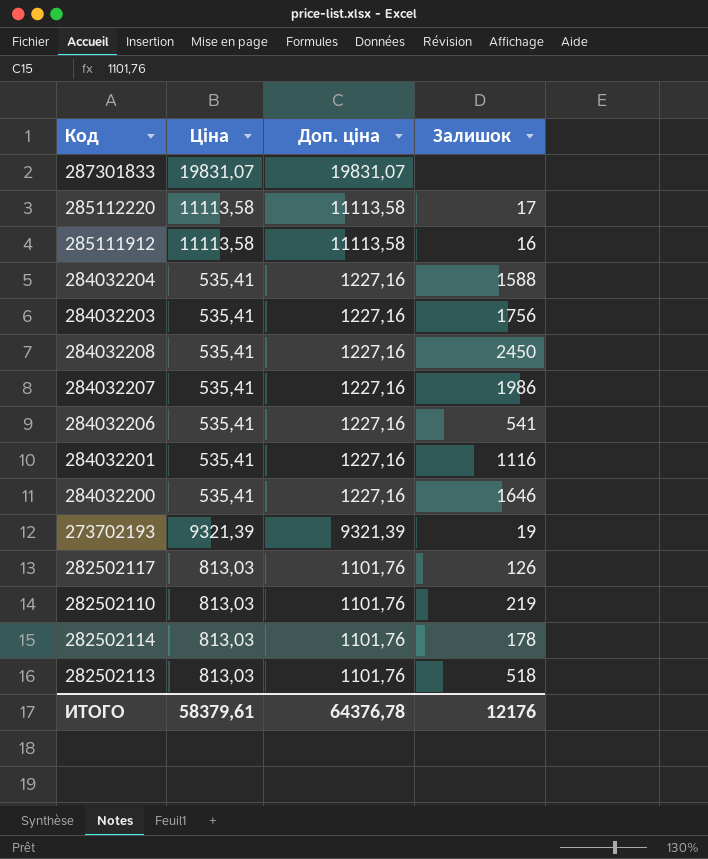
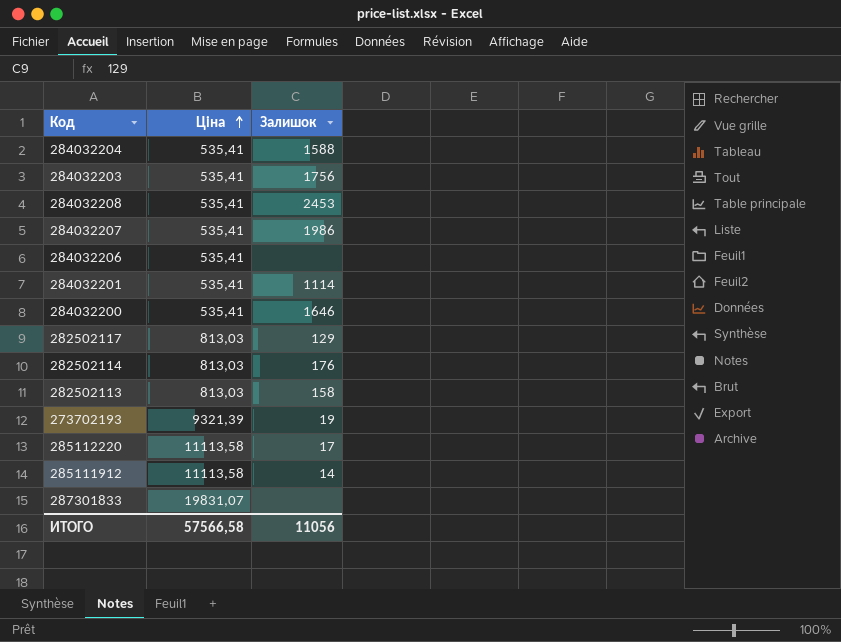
row order: none -> Ціна ascending
column Доп. ціна | position: 3 -> none
row 282502110: 813,03 | 1101,76 | 219 -> none
284032208 | Залишок: 2450 -> 2453
284032206 | Залишок: 541 -> none
284032201 | Залишок: 1116 -> 1114
282502117 | Залишок: 126 -> 129
282502114 | Залишок: 178 -> 176
282502113 | Залишок: 518 -> 158
285111912 | Залишок: 16 -> 14
ИТОГО | Ціна: 58379,61 -> 57566,58
ИТОГО | Залишок: 12176 -> 11056

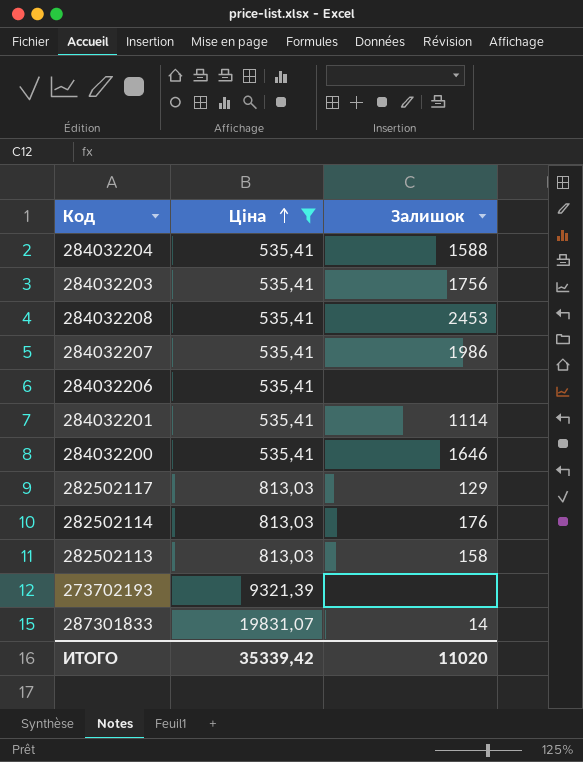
filter: none -> Ціна != 11113,58
273702193 | Залишок: 19 -> none
287301833 | Залишок: none -> 14
ИТОГО | Ціна: 57566,58 -> 35339,42
ИТОГО | Залишок: 11056 -> 11020

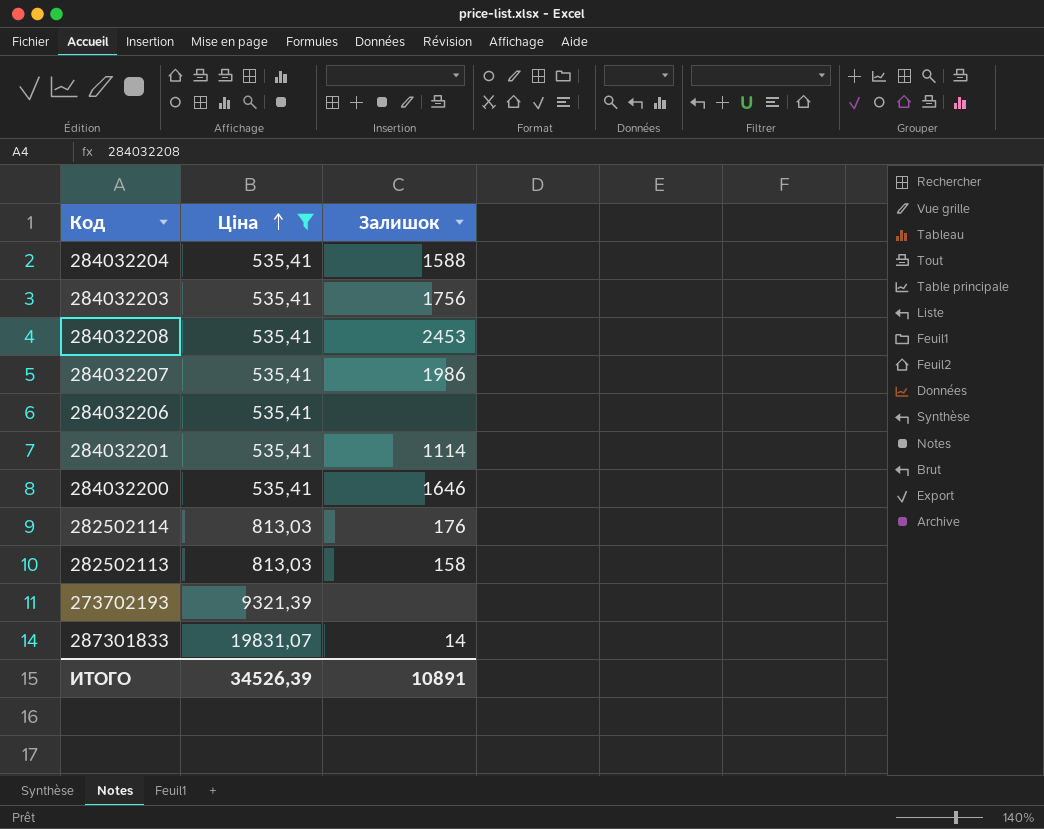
row 282502117: 813,03 | 129 -> none
ИТОГО | Ціна: 35339,42 -> 34526,39
ИТОГО | Залишок: 11020 -> 10891

